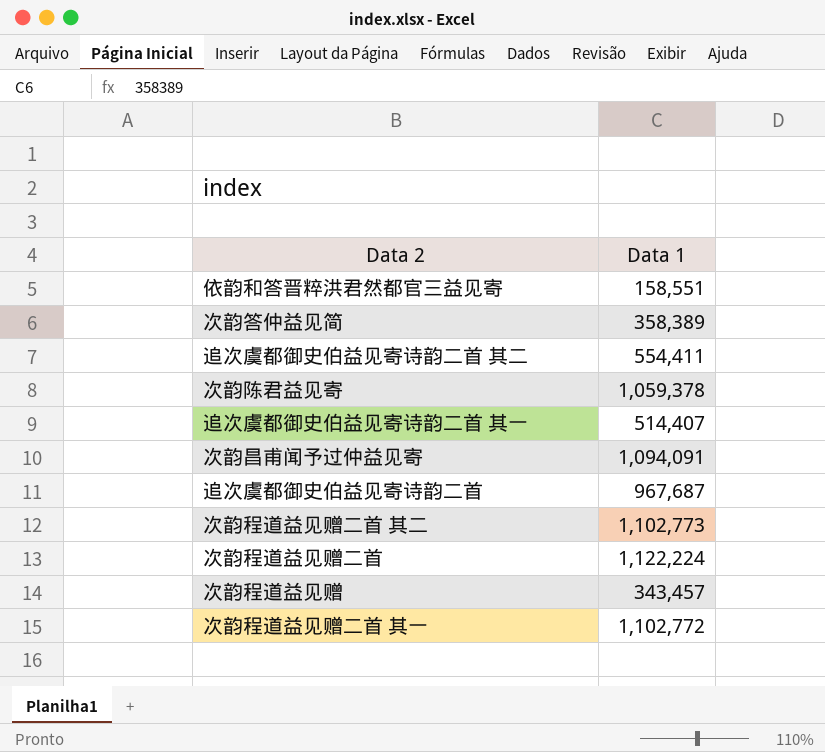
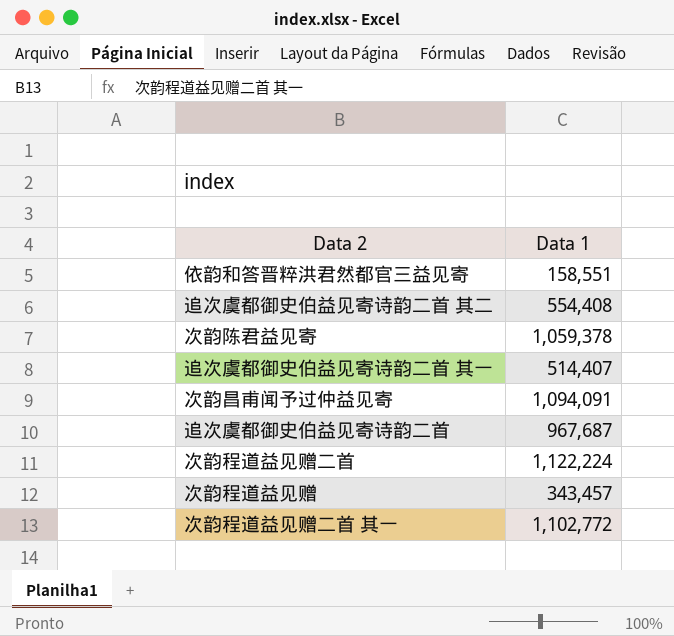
row 次韵答仲益见简: 358,389 -> none
row 次韵程道益见赠二首 其二: 1,102,773 -> none
追次虞都御史伯益见寄诗韵二首 其二 | Data 1: 554,411 -> 554,408

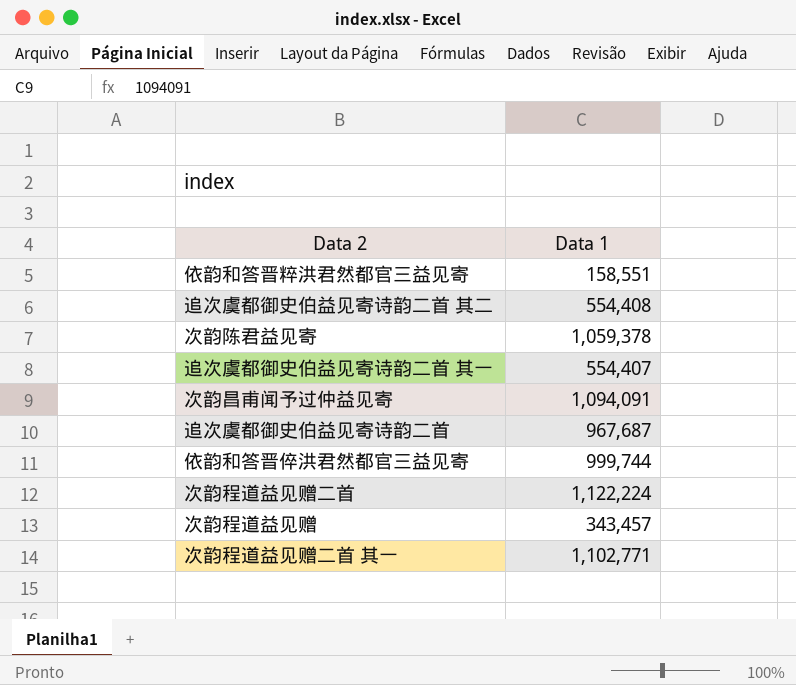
追次虞都御史伯益见寄诗韵二首 其一 | Data 1: 514,407 -> 554,407
row 依韵和答晋倅洪君然都官三益见寄: none -> 999,744
次韵程道益见赠二首 其一 | Data 1: 1,102,772 -> 1,102,771

